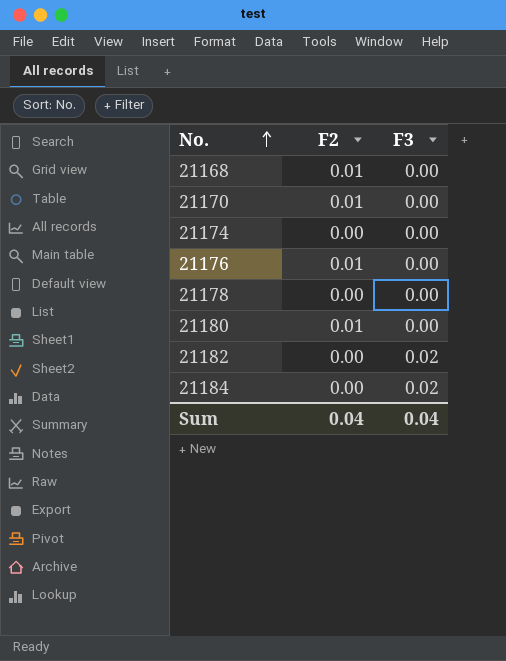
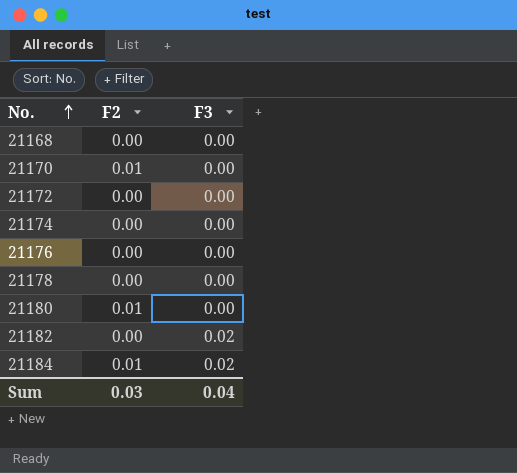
21168 | F2: 0.01 -> 0.00
row 21172: none -> 0.00 | 0.00
21176 | F2: 0.01 -> 0.00
21184 | F2: 0.00 -> 0.01
Sum | F2: 0.04 -> 0.03

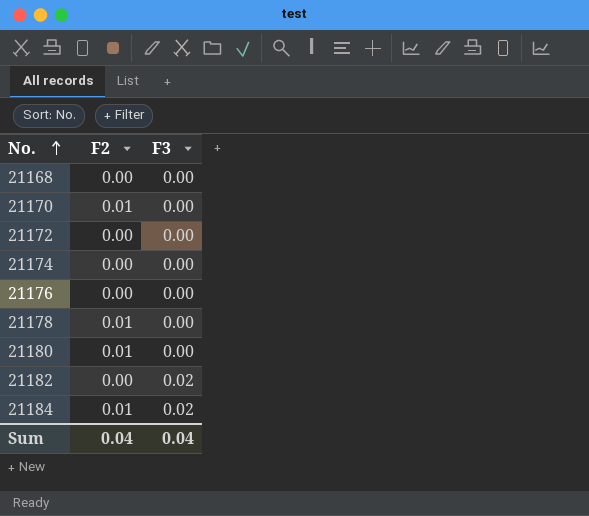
21178 | F2: 0.00 -> 0.01
Sum | F2: 0.03 -> 0.04

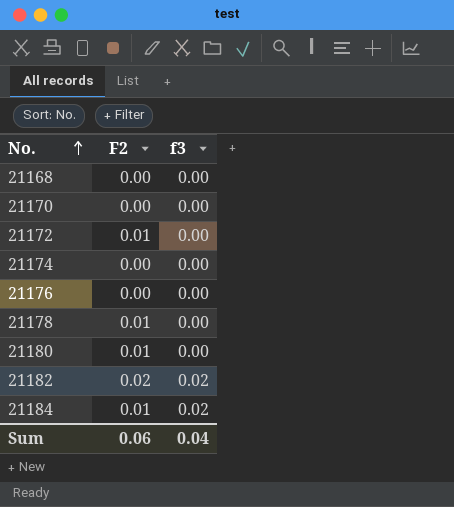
column name: F3 -> f3
21170 | F2: 0.01 -> 0.00
21172 | F2: 0.00 -> 0.01
21182 | F2: 0.00 -> 0.02
Sum | F2: 0.04 -> 0.06

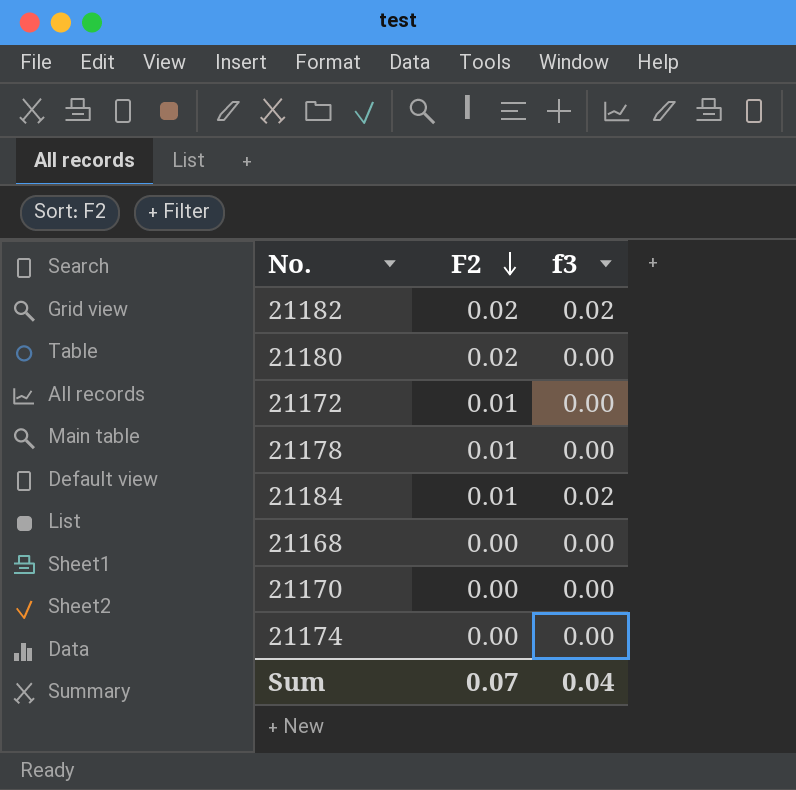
row order: No. ascending -> F2 descending
row 21176: 0.00 | 0.00 -> none
21180 | F2: 0.01 -> 0.02
Sum | F2: 0.06 -> 0.07

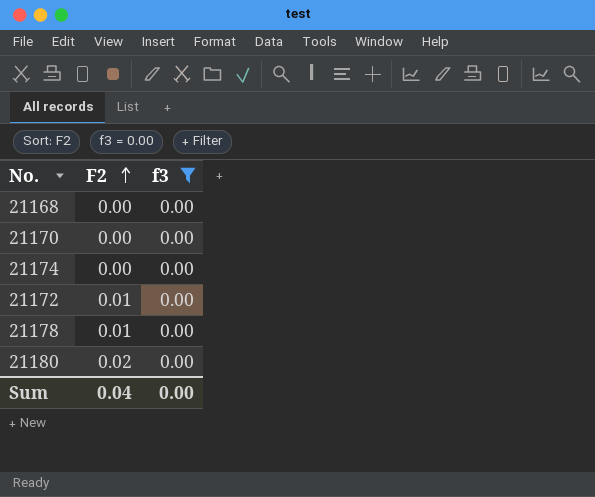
filter: none -> f3 = 0.00
row order: F2 descending -> F2 ascending
Sum | F2: 0.07 -> 0.04
Sum | f3: 0.04 -> 0.00

